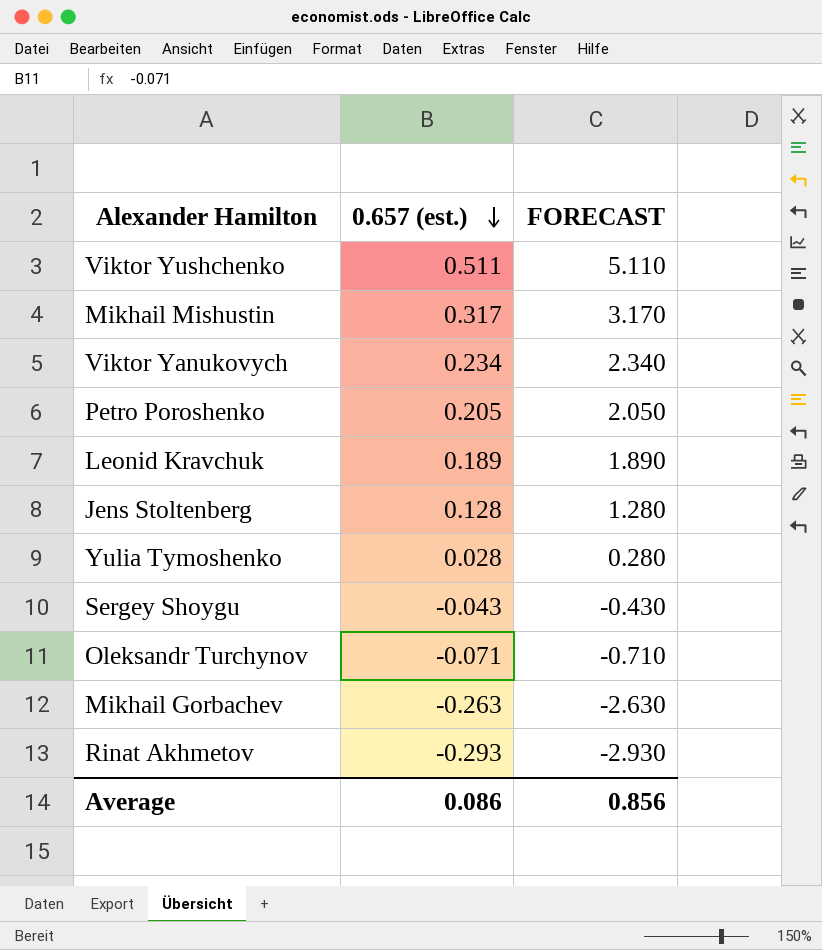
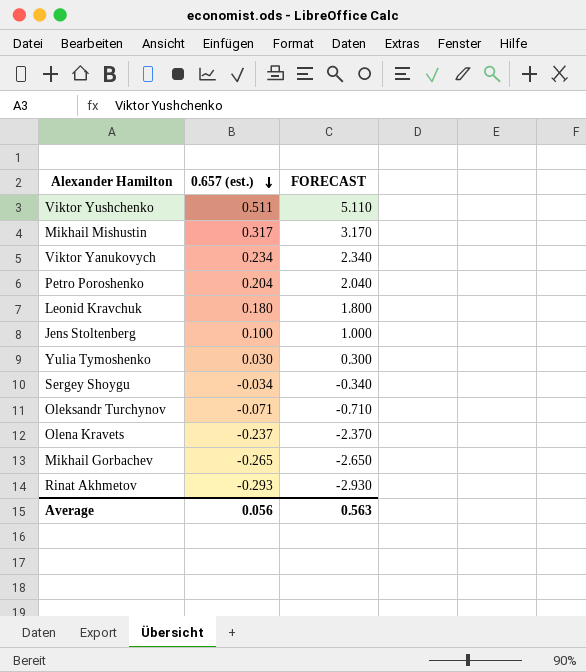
Petro Poroshenko | 0.657 (est.): 0.205 -> 0.204
Petro Poroshenko | FORECAST: 2.050 -> 2.040
Leonid Kravchuk | 0.657 (est.): 0.189 -> 0.180
Leonid Kravchuk | FORECAST: 1.890 -> 1.800
Jens Stoltenberg | 0.657 (est.): 0.128 -> 0.100
Jens Stoltenberg | FORECAST: 1.280 -> 1.000
Yulia Tymoshenko | 0.657 (est.): 0.028 -> 0.030
Yulia Tymoshenko | FORECAST: 0.280 -> 0.300
Sergey Shoygu | 0.657 (est.): -0.043 -> -0.034
Sergey Shoygu | FORECAST: -0.430 -> -0.340
row Olena Kravets: none -> -0.237 | -2.370
Mikhail Gorbachev | 0.657 (est.): -0.263 -> -0.265
Mikhail Gorbachev | FORECAST: -2.630 -> -2.650
Average | 0.657 (est.): 0.086 -> 0.056
Average | FORECAST: 0.856 -> 0.563

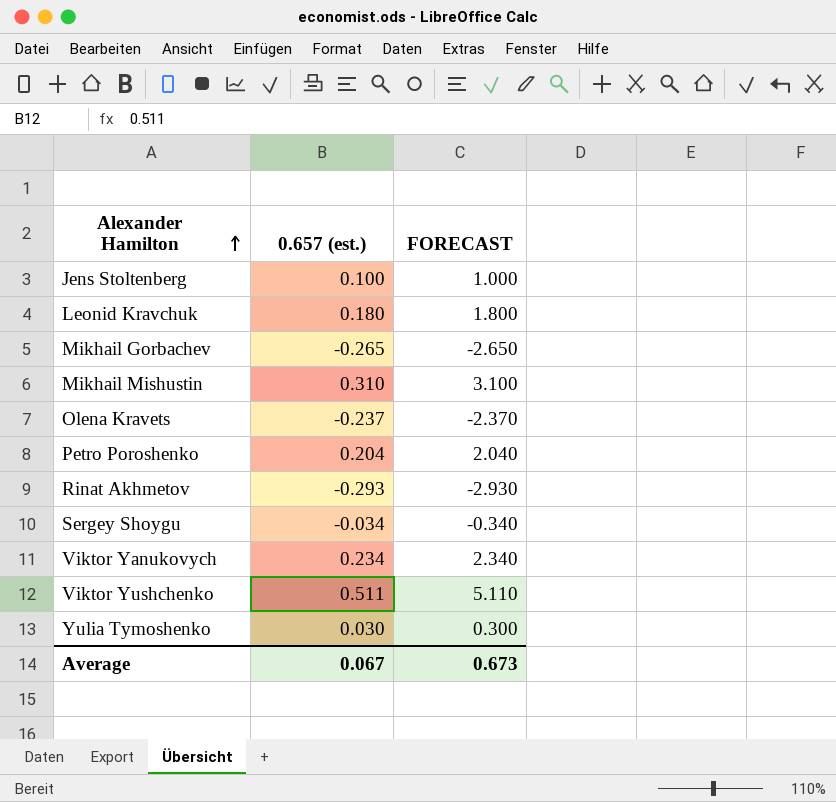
row order: 0.657 (est.) descending -> Alexander Hamilton ascending
row Oleksandr Turchynov: -0.071 | -0.710 -> none
Mikhail Mishustin | 0.657 (est.): 0.317 -> 0.310
Mikhail Mishustin | FORECAST: 3.170 -> 3.100
Average | 0.657 (est.): 0.056 -> 0.067
Average | FORECAST: 0.563 -> 0.673

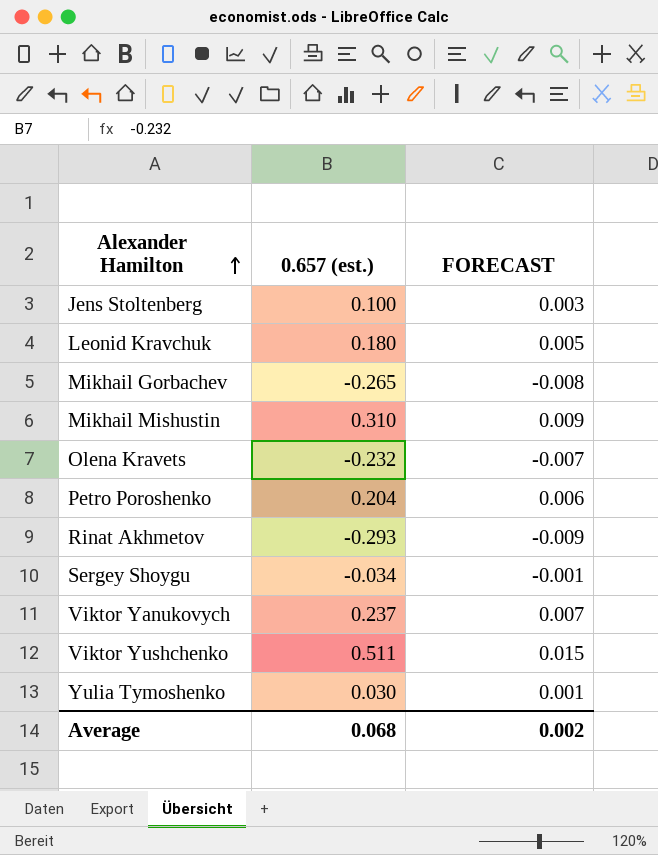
column FORECAST | formula: [0.657 (est.)] * 10 -> [0.657 (est.)] * 0.03
Olena Kravets | 0.657 (est.): -0.237 -> -0.232
Viktor Yanukovych | 0.657 (est.): 0.234 -> 0.237
Average | 0.657 (est.): 0.067 -> 0.068
Average | FORECAST: 0.673 -> 0.002

